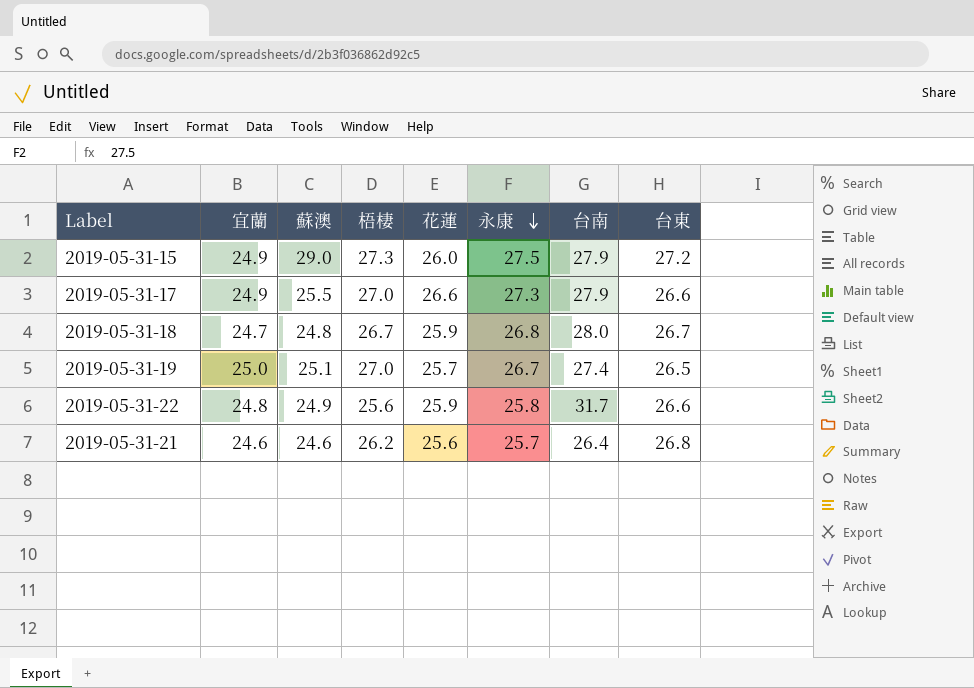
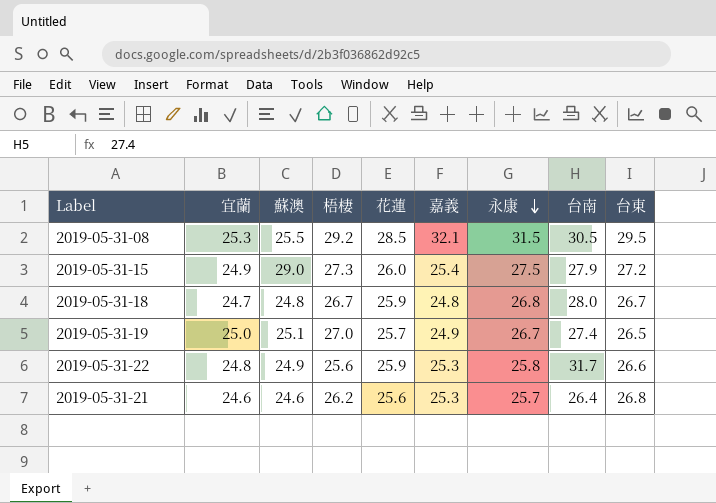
column 嘉義 | position: none -> 6
row 2019-05-31-17: 24.9 | 25.5 | 27.0 | 26.6 | 27.3 | 27.9 | 26.6 -> none
row 2019-05-31-08: none -> 25.3 | 25.5 | 29.2 | 28.5 | 32.1 | 31.5 | 30.5 | 29.5

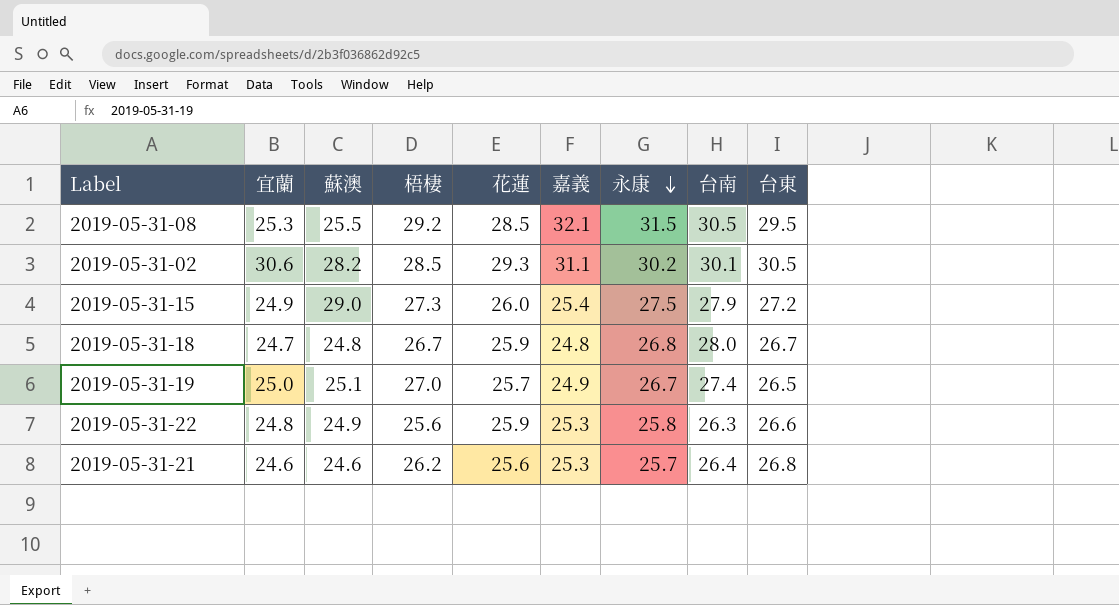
row 2019-05-31-02: none -> 30.6 | 28.2 | 28.5 | 29.3 | 31.1 | 30.2 | 30.1 | 30.5
2019-05-31-22 | 台南: 31.7 -> 26.3

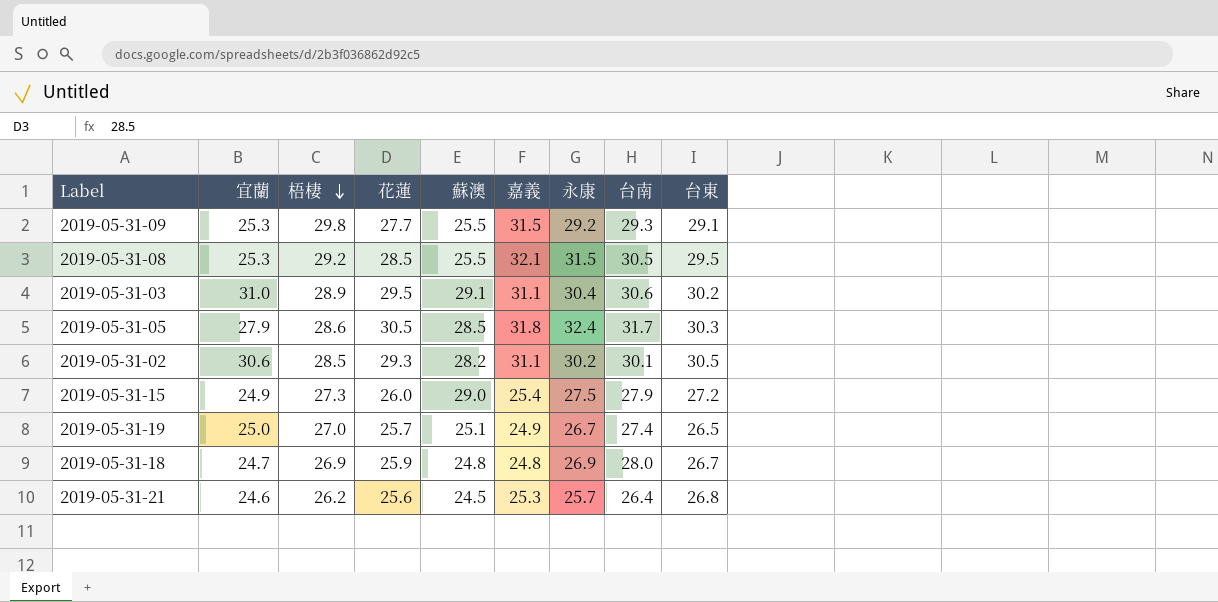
row order: 永康 descending -> 梧棲 descending
column 蘇澳 | position: 3 -> 5
row 2019-05-31-22: 24.8 | 24.9 | 25.6 | 25.9 | 25.3 | 25.8 | 26.3 | 26.6 -> none
row 2019-05-31-09: none -> 25.3 | 29.8 | 27.7 | 25.5 | 31.5 | 29.2 | 29.3 | 29.1
row 2019-05-31-03: none -> 31.0 | 28.9 | 29.5 | 29.1 | 31.1 | 30.4 | 30.6 | 30.2
row 2019-05-31-05: none -> 27.9 | 28.6 | 30.5 | 28.5 | 31.8 | 32.4 | 31.7 | 30.3
2019-05-31-18 | 梧棲: 26.7 -> 26.9
2019-05-31-18 | 永康: 26.8 -> 26.9
2019-05-31-21 | 蘇澳: 24.6 -> 24.5

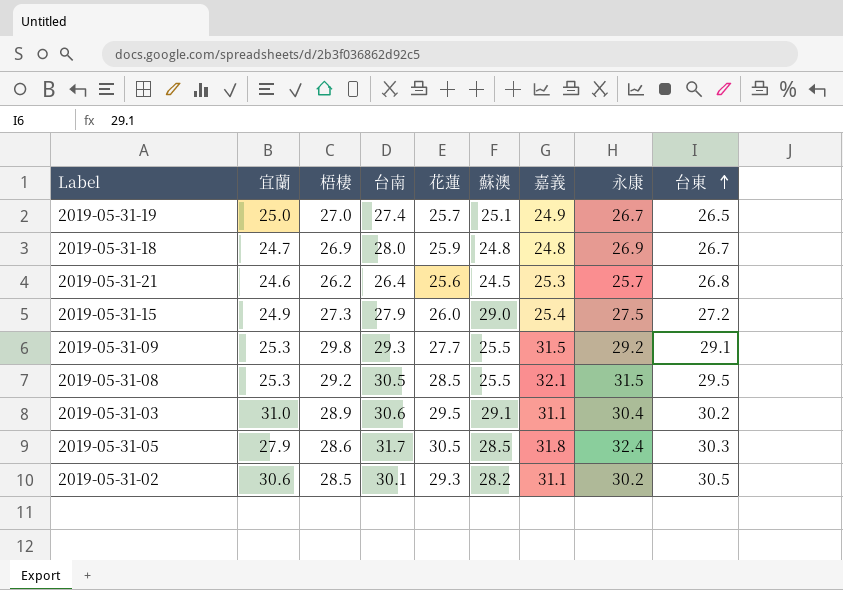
row order: 梧棲 descending -> 台東 ascending
column 台南 | position: 8 -> 4

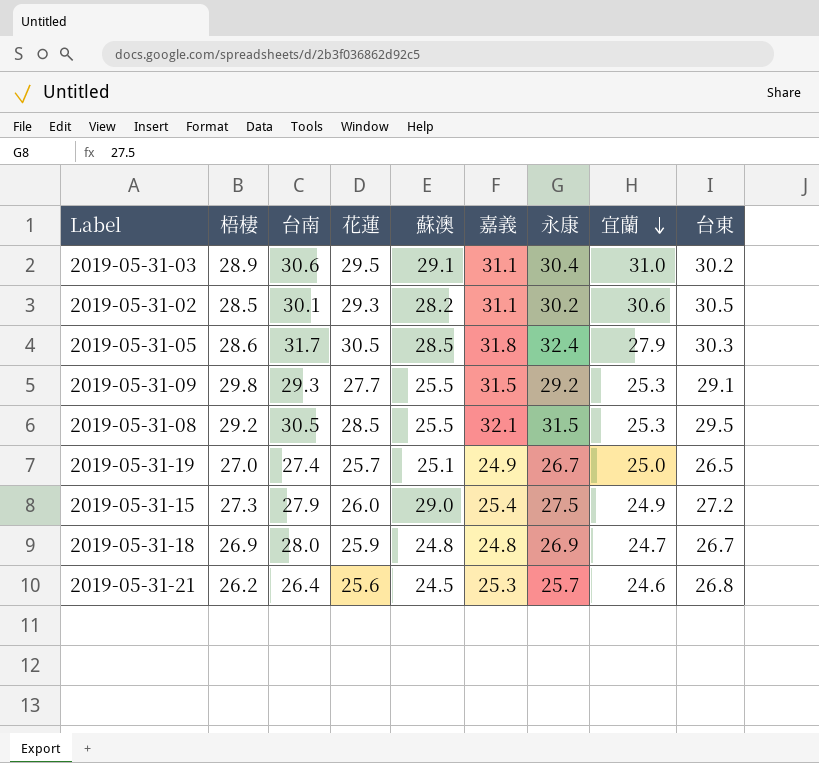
row order: 台東 ascending -> 宜蘭 descending
column 宜蘭 | position: 2 -> 8

